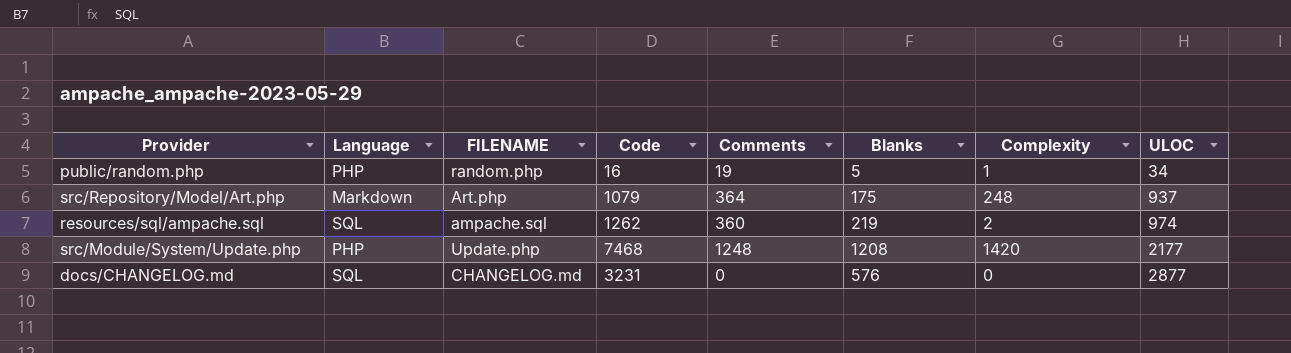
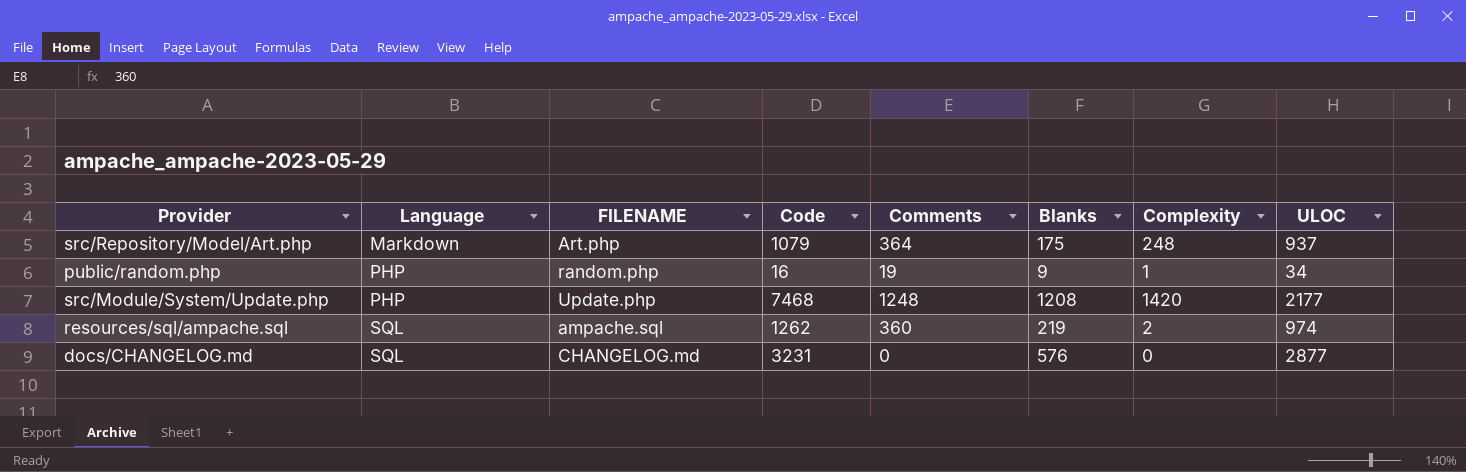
row order: ULOC ascending -> Language ascending
public/random.php | Blanks: 5 -> 9

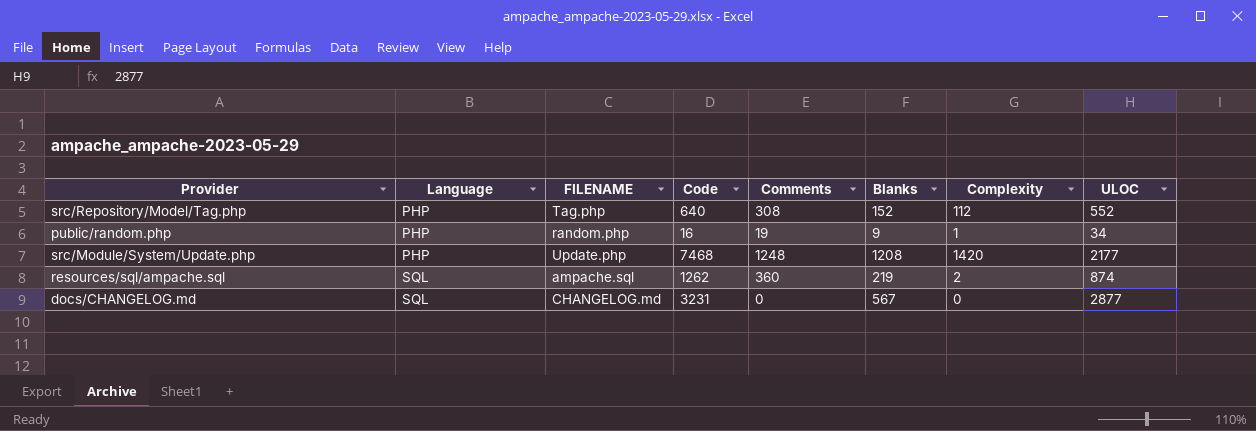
row src/Repository/Model/Art.php: Markdown | Art.php | 1079 | 364 | 175 | 248 | 937 -> none
row src/Repository/Model/Tag.php: none -> PHP | Tag.php | 640 | 308 | 152 | 112 | 552
resources/sql/ampache.sql | ULOC: 974 -> 874
docs/CHANGELOG.md | Blanks: 576 -> 567

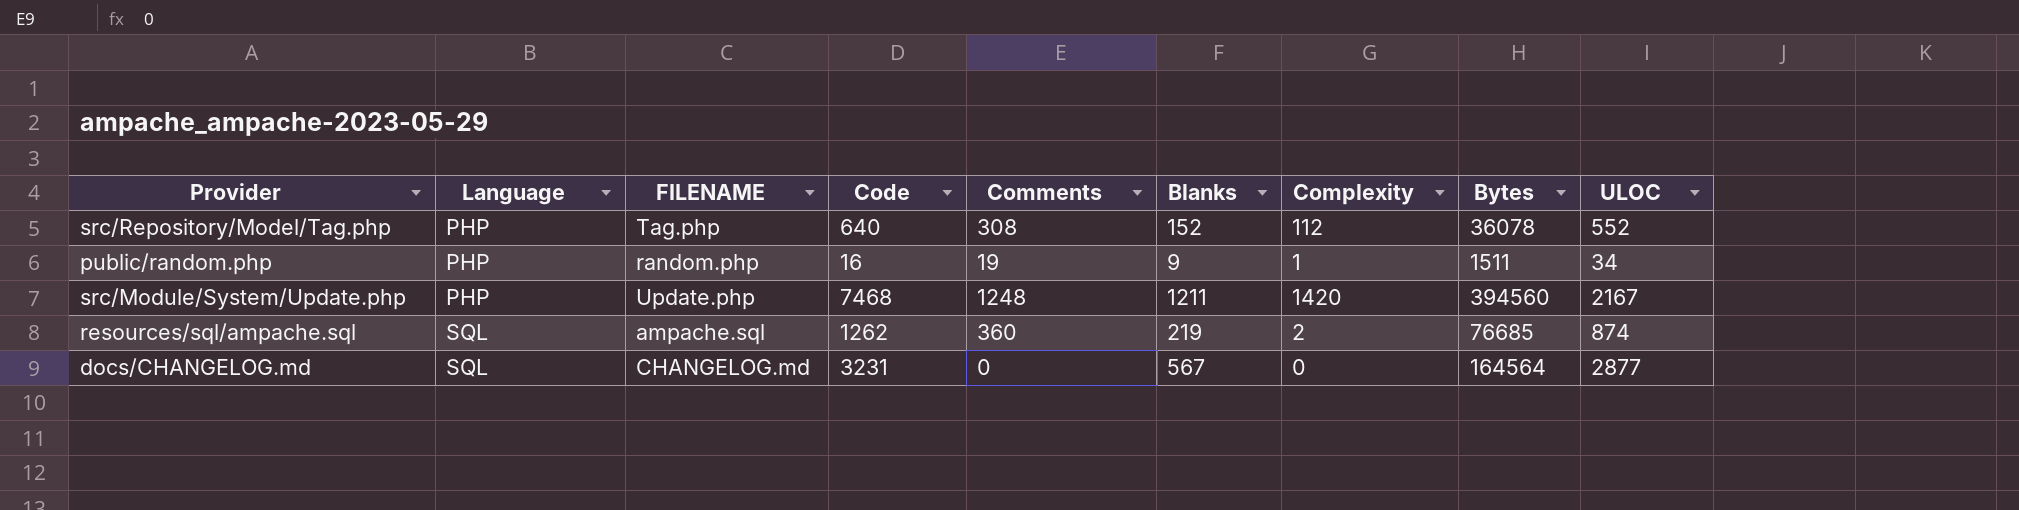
column Bytes | position: none -> 8
src/Module/System/Update.php | Blanks: 1208 -> 1211
src/Module/System/Update.php | ULOC: 2177 -> 2167

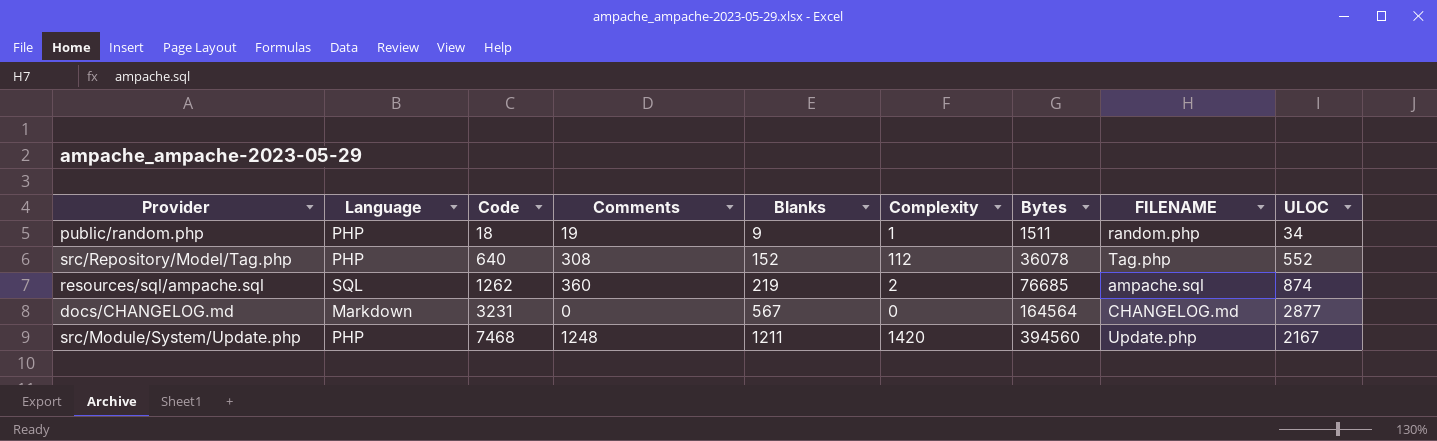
row order: Language ascending -> Code ascending
column FILENAME | position: 3 -> 8
public/random.php | Code: 16 -> 18
docs/CHANGELOG.md | Language: SQL -> Markdown

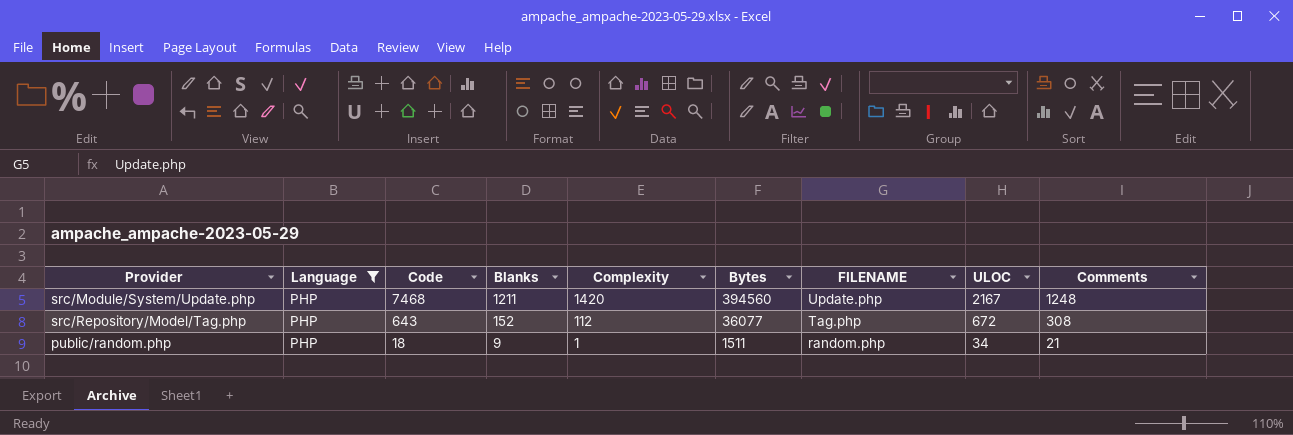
filter: none -> Language = PHP
row order: Code ascending -> Code descending
column Comments | position: 4 -> 9
src/Repository/Model/Tag.php | Code: 640 -> 643
src/Repository/Model/Tag.php | Bytes: 36078 -> 36077
src/Repository/Model/Tag.php | ULOC: 552 -> 672
public/random.php | Comments: 19 -> 21

